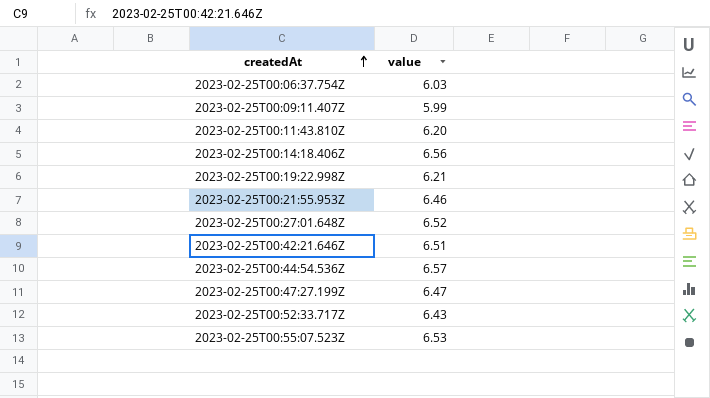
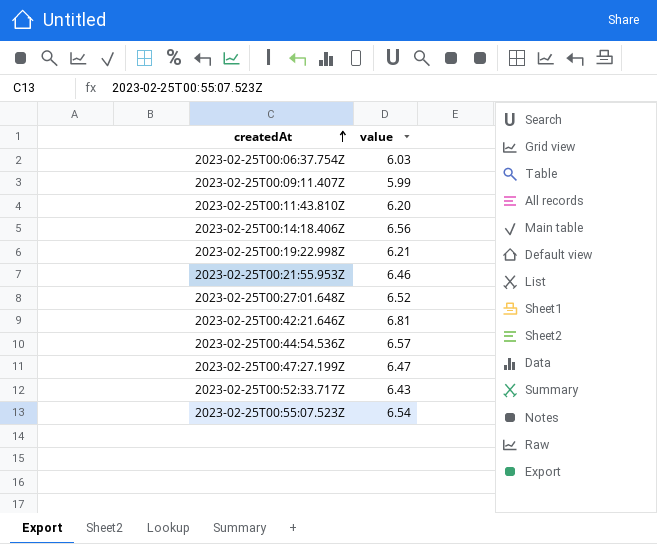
2023-02-25T00:42:21.646Z | value: 6.51 -> 6.81
2023-02-25T00:55:07.523Z | value: 6.53 -> 6.54

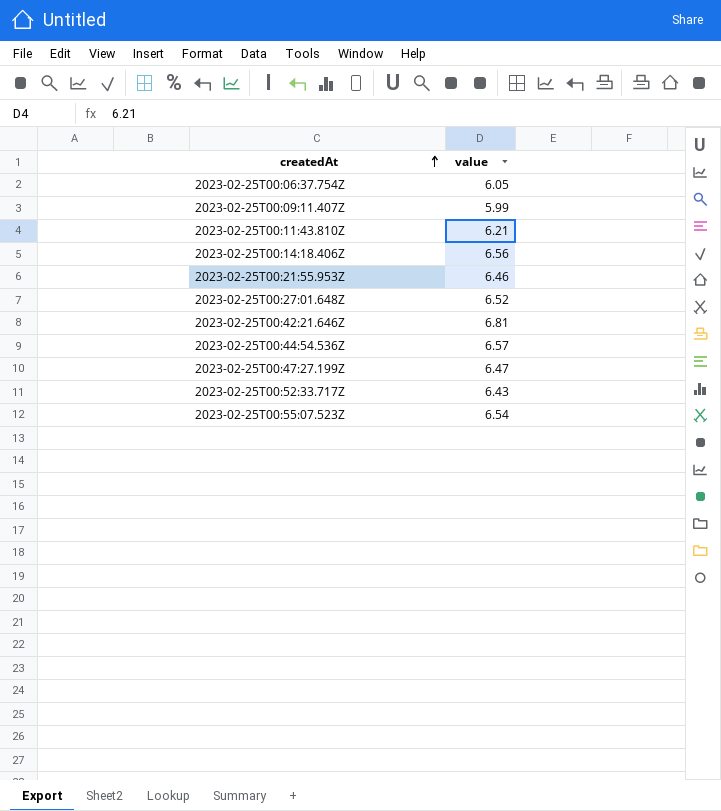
row 2023-02-25T00:19:22.998Z: 6.21 -> none
2023-02-25T00:06:37.754Z | value: 6.03 -> 6.05
2023-02-25T00:11:43.810Z | value: 6.20 -> 6.21

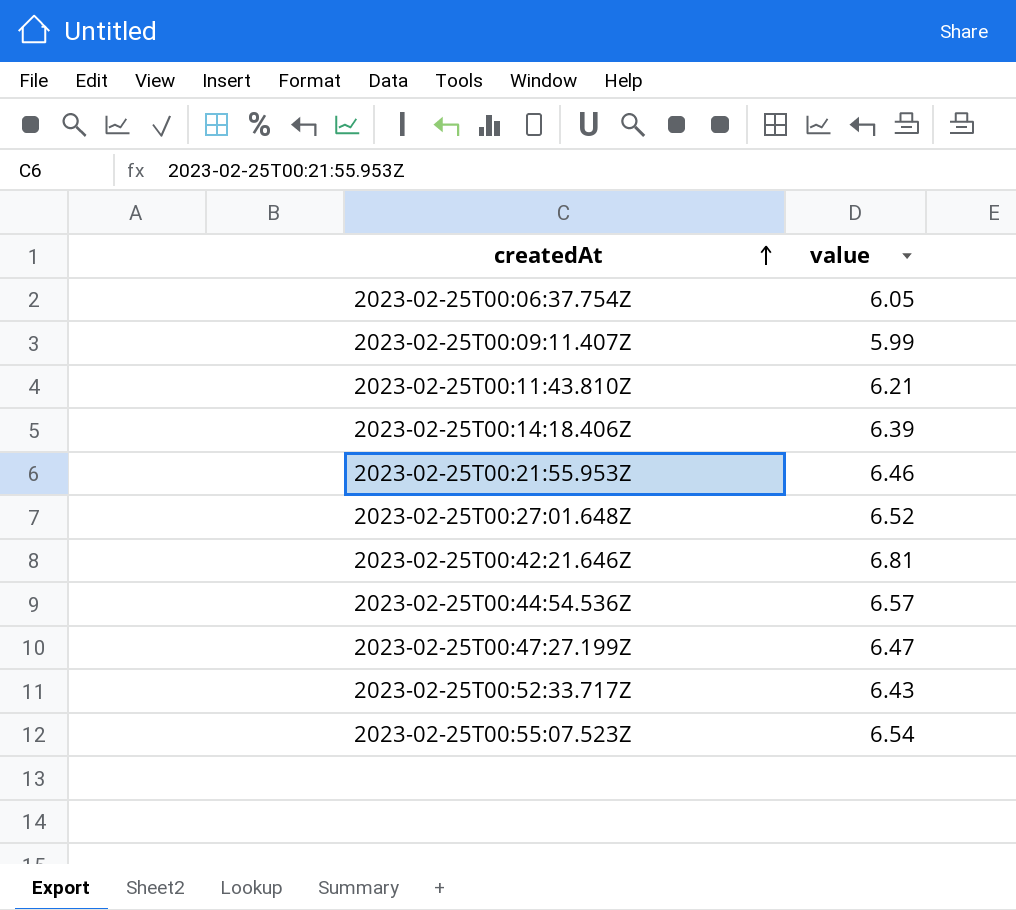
2023-02-25T00:14:18.406Z | value: 6.56 -> 6.39

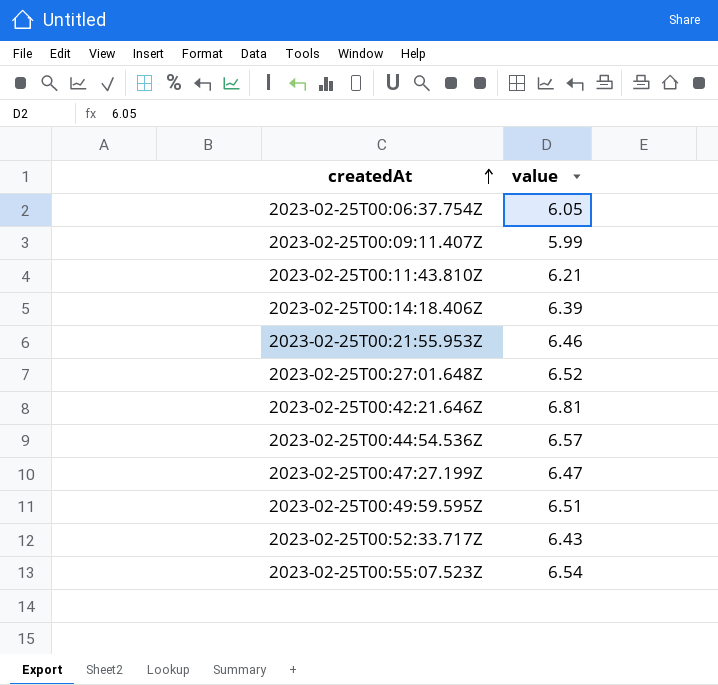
row 2023-02-25T00:49:59.595Z: none -> 6.51

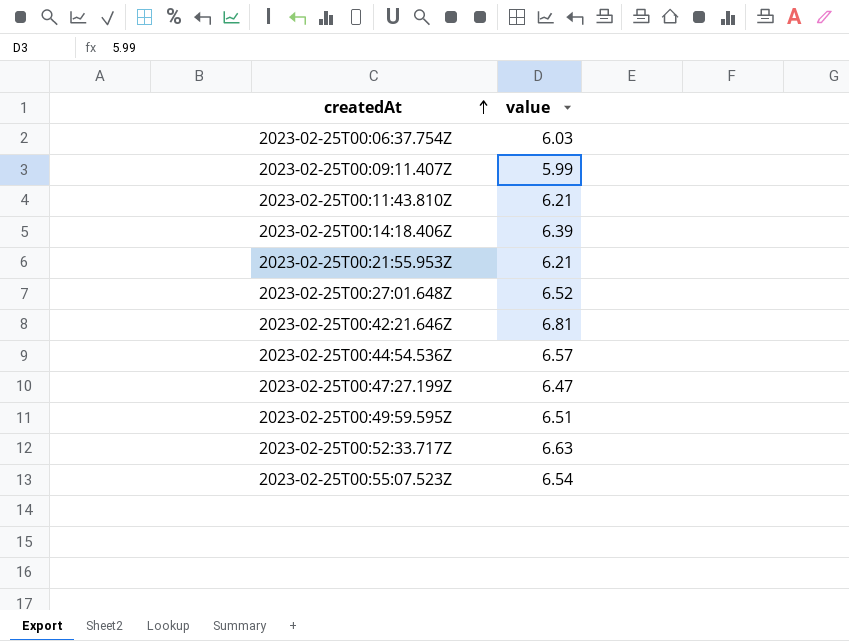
2023-02-25T00:06:37.754Z | value: 6.05 -> 6.03
2023-02-25T00:21:55.953Z | value: 6.46 -> 6.21
2023-02-25T00:52:33.717Z | value: 6.43 -> 6.63

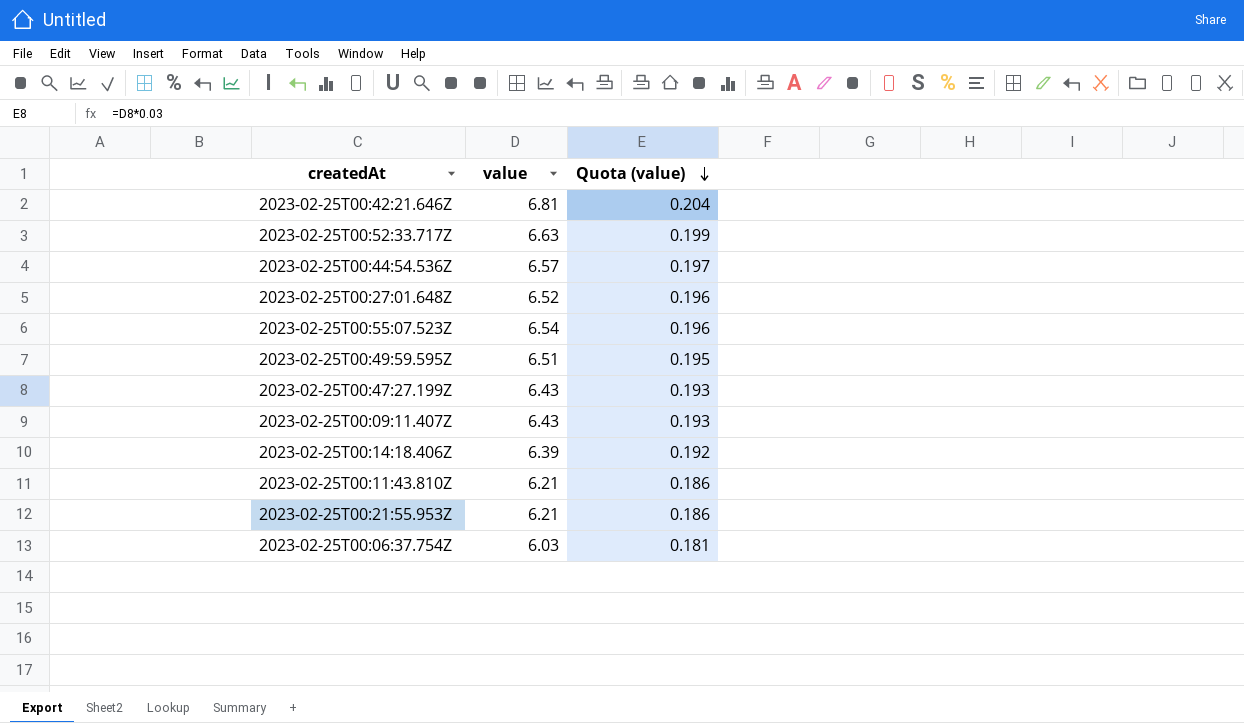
row order: createdAt ascending -> Quota (value) descending
column Quota (value) | formula: none -> [value] * 0.03
2023-02-25T00:47:27.199Z | value: 6.47 -> 6.43
2023-02-25T00:09:11.407Z | value: 5.99 -> 6.43

